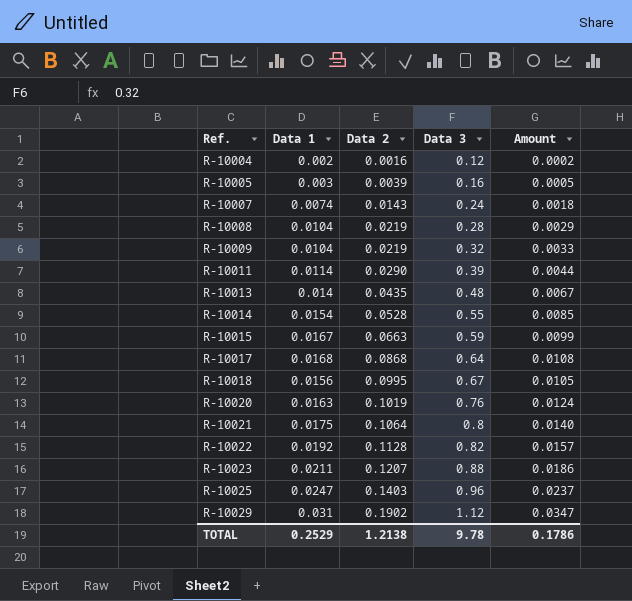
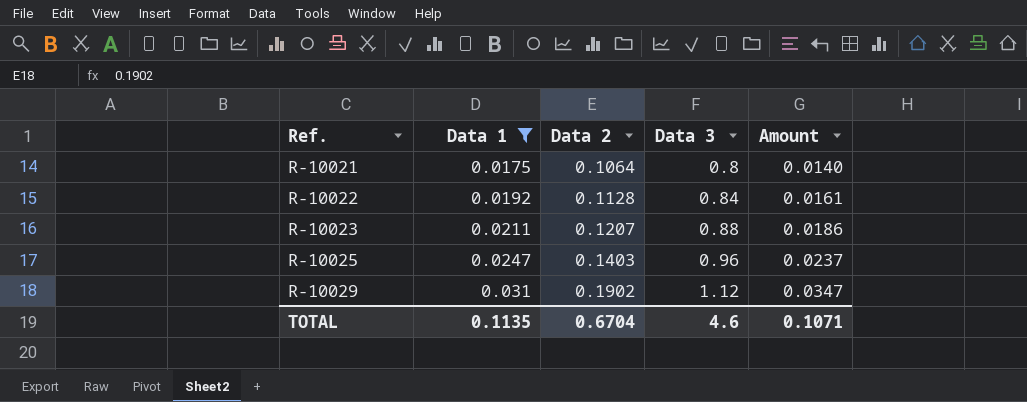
filter: none -> Data 1 >= 0.0175
R-10022 | Data 3: 0.82 -> 0.84
R-10022 | Amount: 0.0157 -> 0.0161
TOTAL | Data 1: 0.2529 -> 0.1135
TOTAL | Data 2: 1.2138 -> 0.6704
TOTAL | Data 3: 9.78 -> 4.6
TOTAL | Amount: 0.1786 -> 0.1071

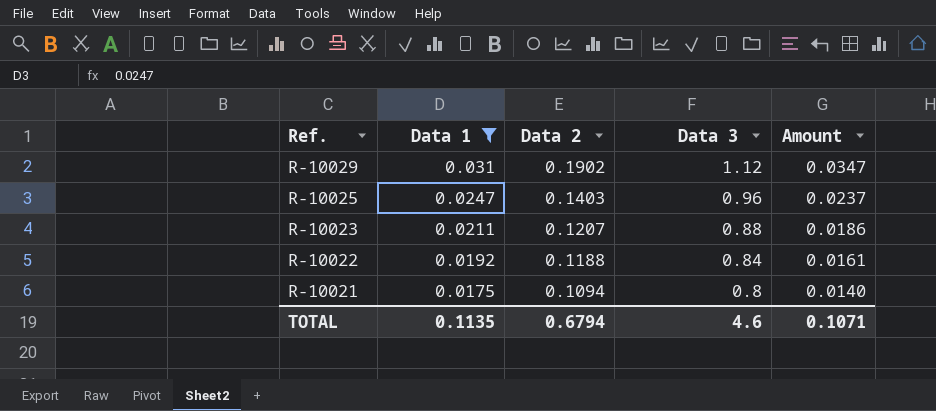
row order: Ref. ascending -> Ref. descending
R-10022 | Data 2: 0.1128 -> 0.1188
R-10021 | Data 2: 0.1064 -> 0.1094
TOTAL | Data 2: 0.6704 -> 0.6794

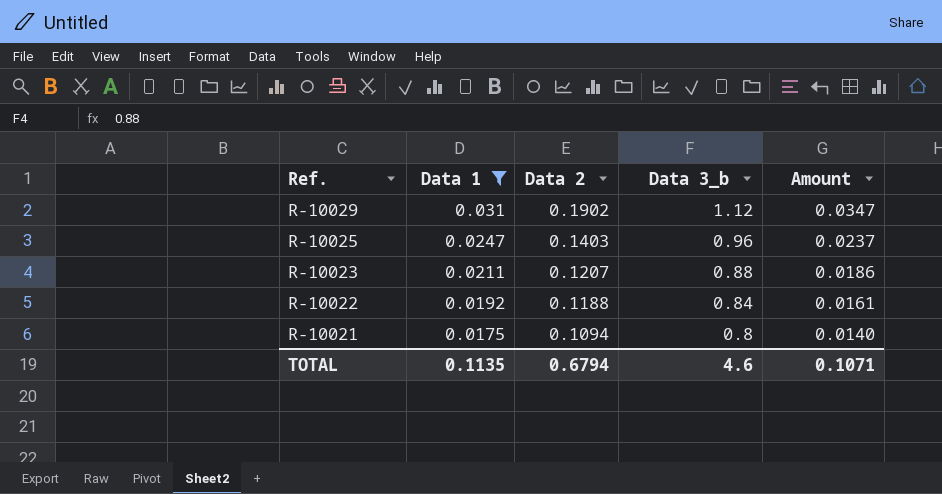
column name: Data 3 -> Data 3_b

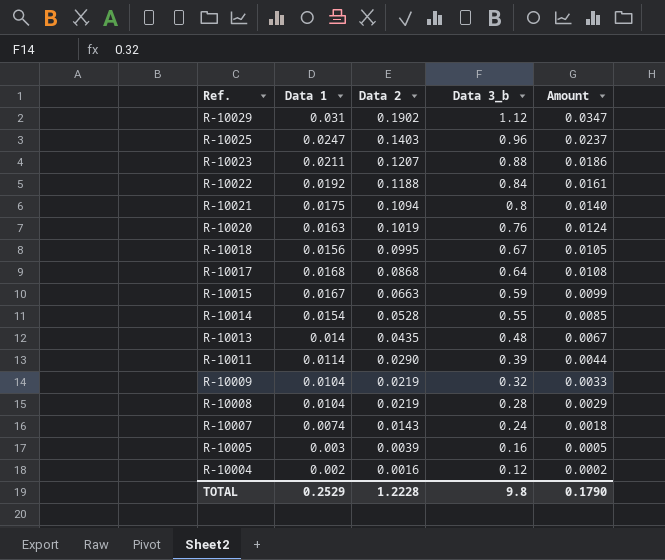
filter: Data 1 >= 0.0175 -> none
TOTAL | Data 1: 0.1135 -> 0.2529
TOTAL | Data 2: 0.6794 -> 1.2228
TOTAL | Data 3_b: 4.6 -> 9.8
TOTAL | Amount: 0.1071 -> 0.1790

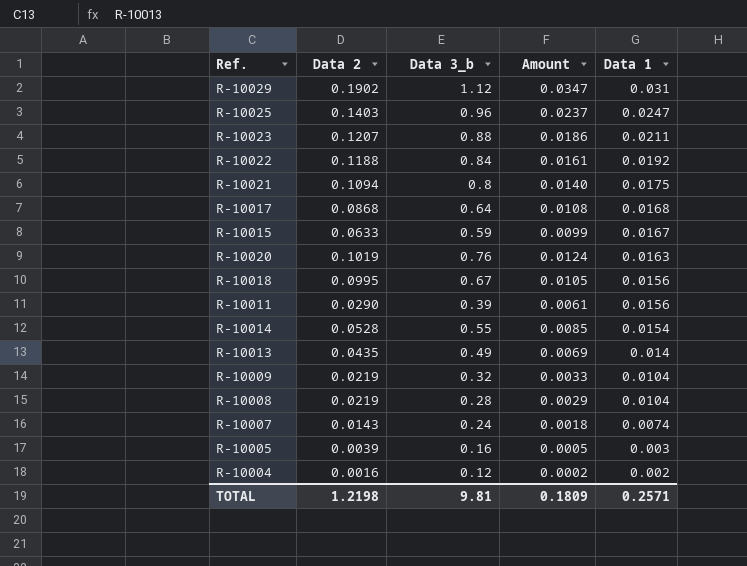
row order: Ref. descending -> Data 1 descending
column Data 1 | position: 2 -> 5
R-10015 | Data 2: 0.0663 -> 0.0633
R-10011 | Amount: 0.0044 -> 0.0061
R-10011 | Data 1: 0.0114 -> 0.0156
R-10013 | Data 3_b: 0.48 -> 0.49
R-10013 | Amount: 0.0067 -> 0.0069
TOTAL | Data 2: 1.2228 -> 1.2198
TOTAL | Data 3_b: 9.8 -> 9.81
TOTAL | Amount: 0.1790 -> 0.1809
TOTAL | Data 1: 0.2529 -> 0.2571

